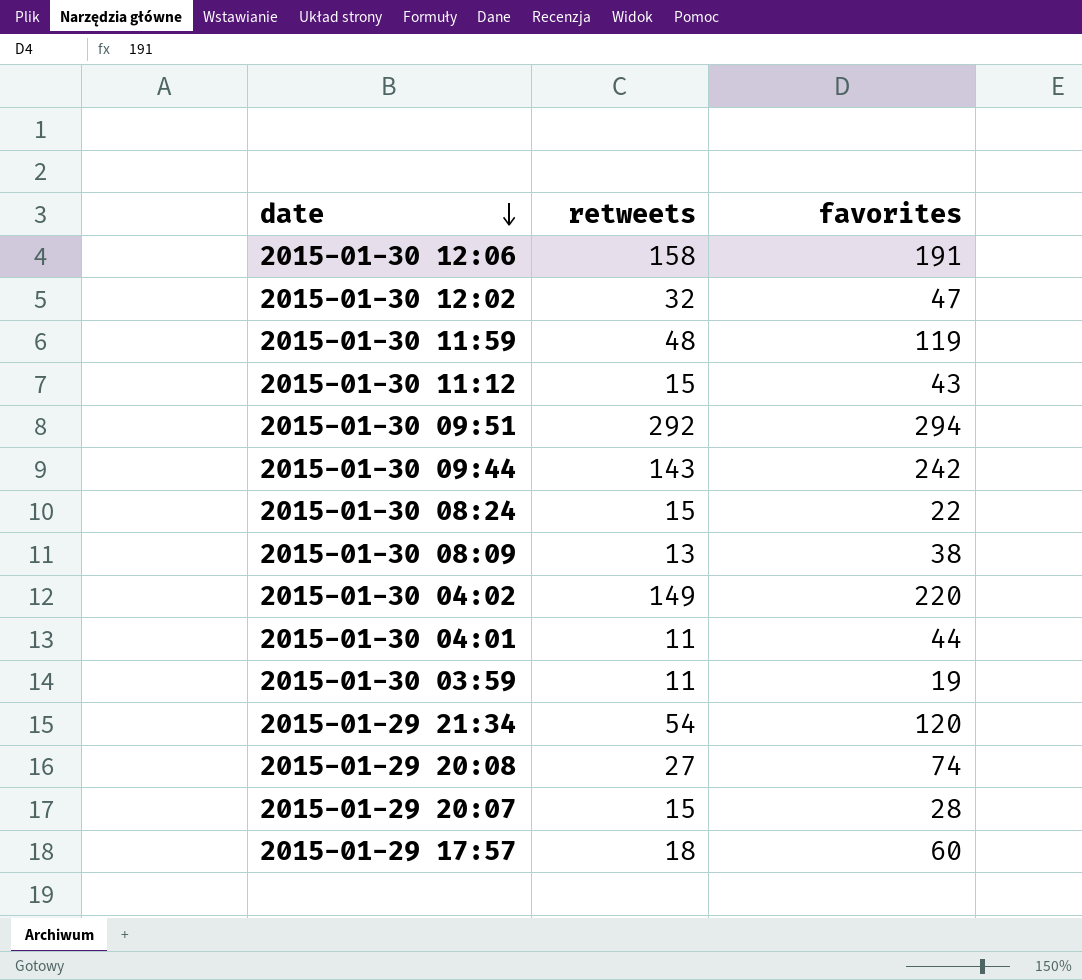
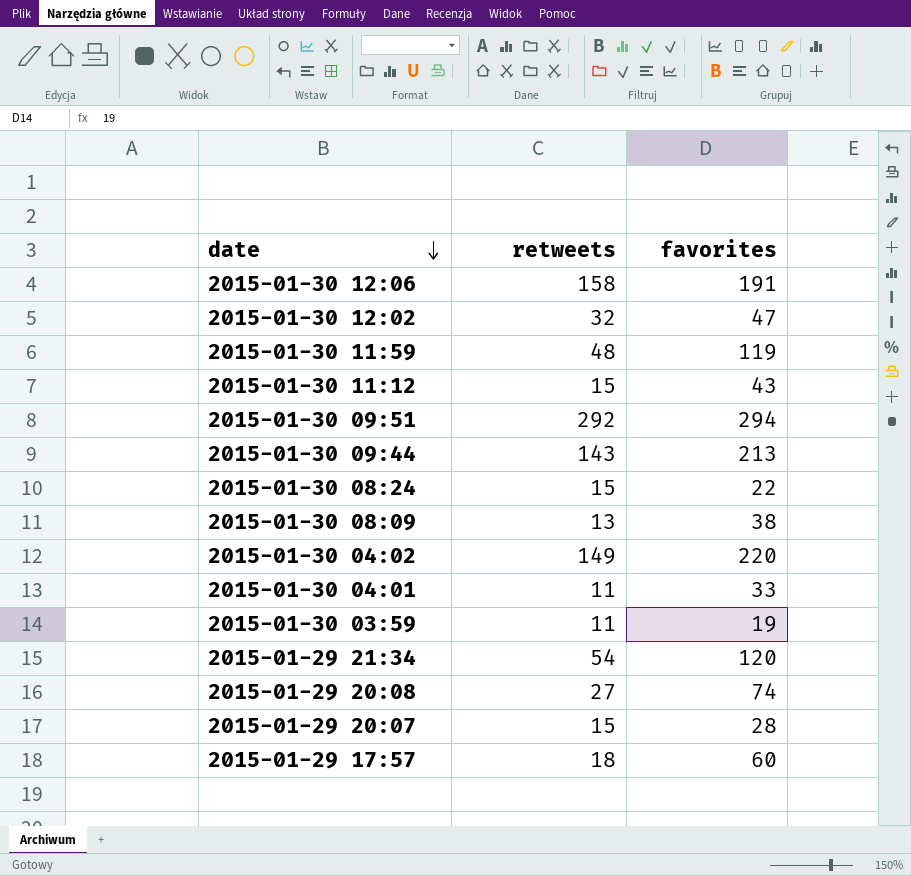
2015-01-30 09:44 | favorites: 242 -> 213
2015-01-30 04:01 | favorites: 44 -> 33

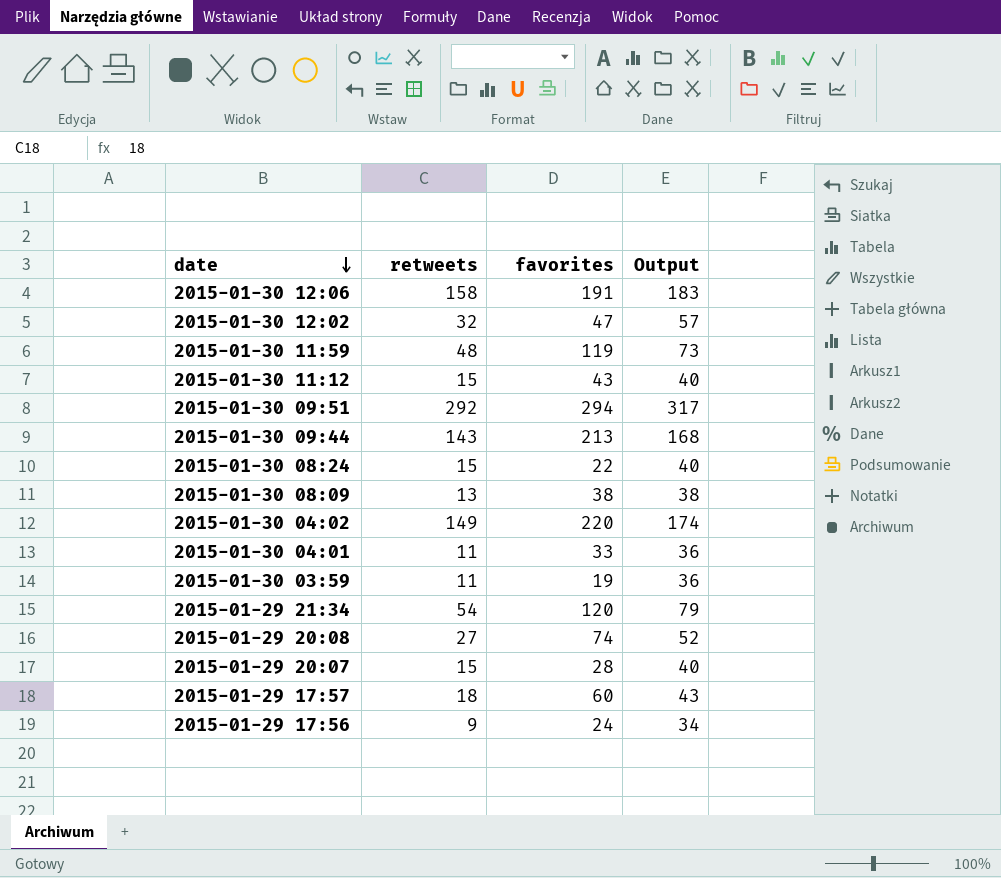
column Output | formula: none -> [retweets] + 25
row 2015-01-29 17:56: none -> 9 | 24 | 34

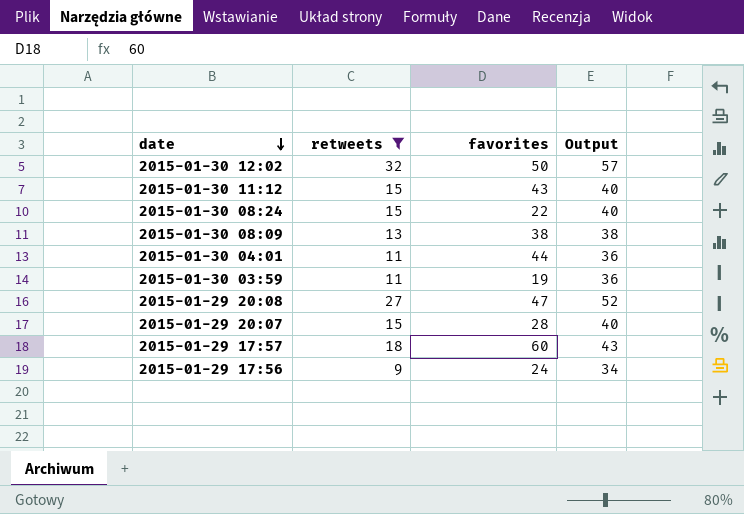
filter: none -> retweets <= 32
2015-01-30 12:02 | favorites: 47 -> 50
2015-01-30 04:01 | favorites: 33 -> 44
2015-01-29 20:08 | favorites: 74 -> 47

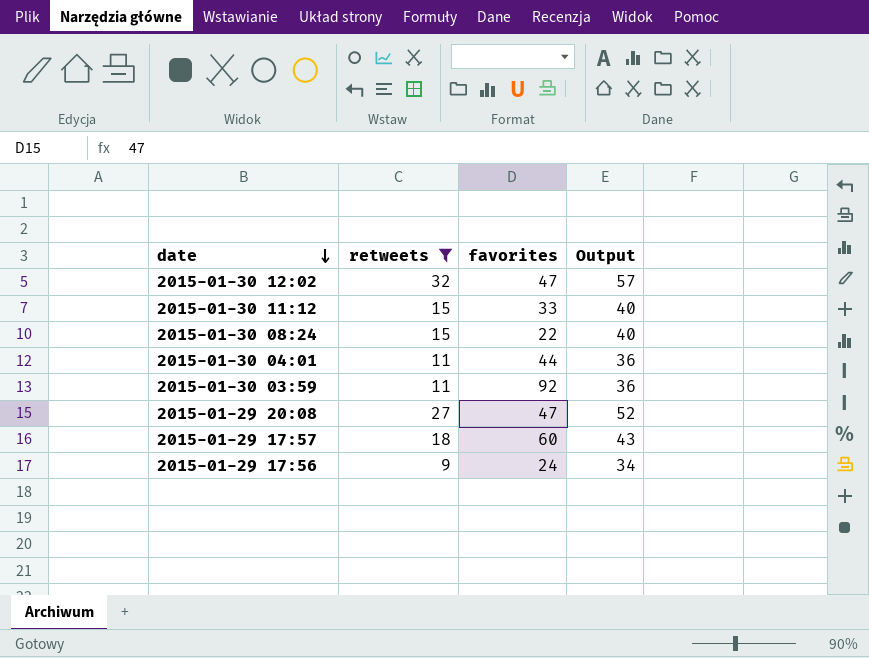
row 2015-01-30 08:09: 13 | 38 | 38 -> none
row 2015-01-29 20:07: 15 | 28 | 40 -> none
2015-01-30 12:02 | favorites: 50 -> 47
2015-01-30 11:12 | favorites: 43 -> 33
2015-01-30 03:59 | favorites: 19 -> 92

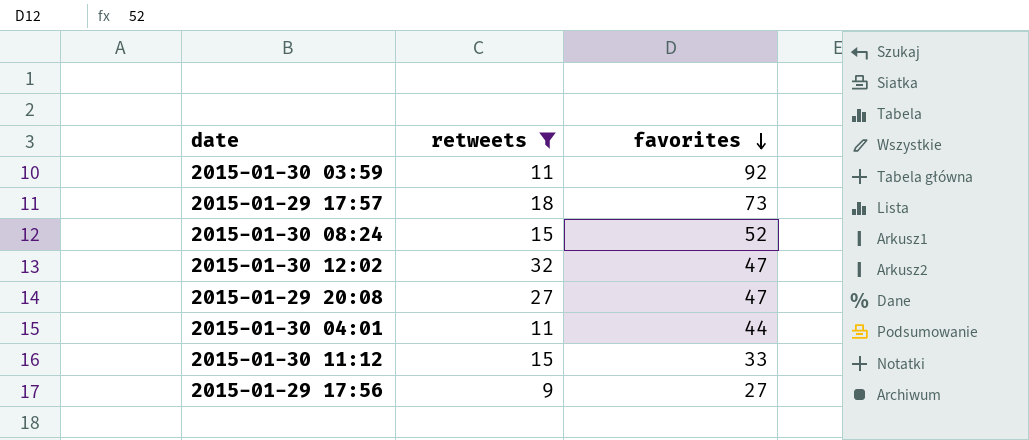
row order: date descending -> favorites descending
column Output | formula: [retweets] + 25 -> none
2015-01-29 17:57 | favorites: 60 -> 73
2015-01-30 08:24 | favorites: 22 -> 52
2015-01-29 17:56 | favorites: 24 -> 27

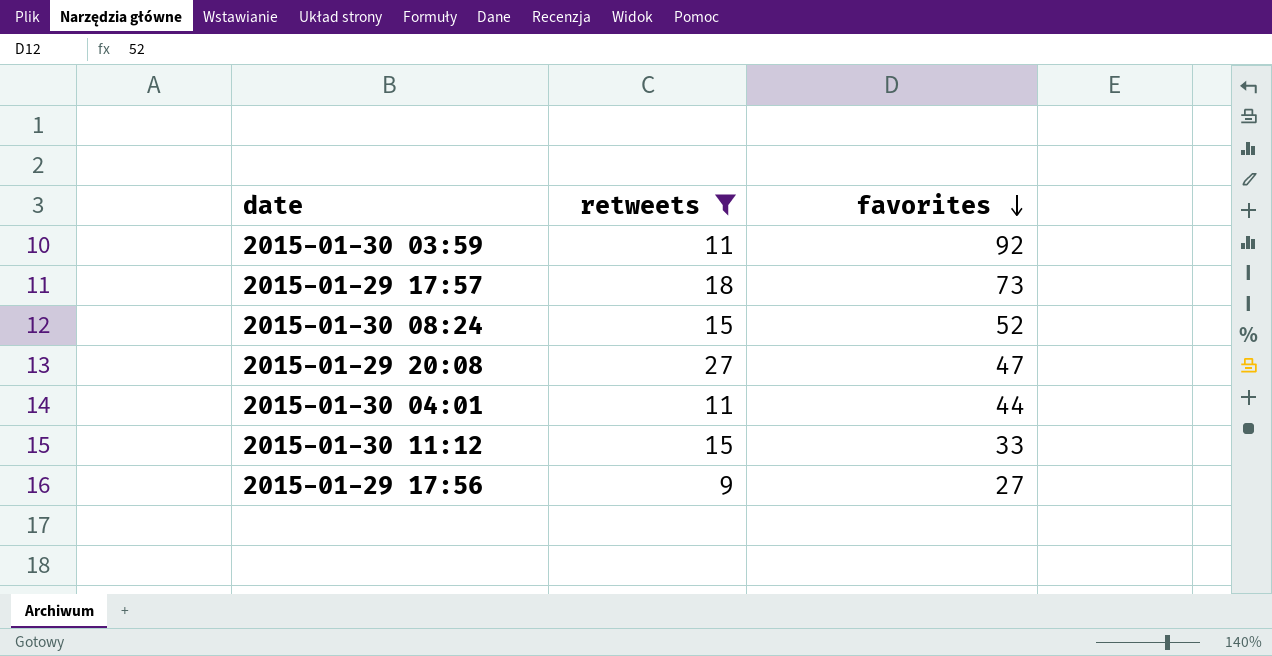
row 2015-01-30 12:02: 32 | 47 -> none

